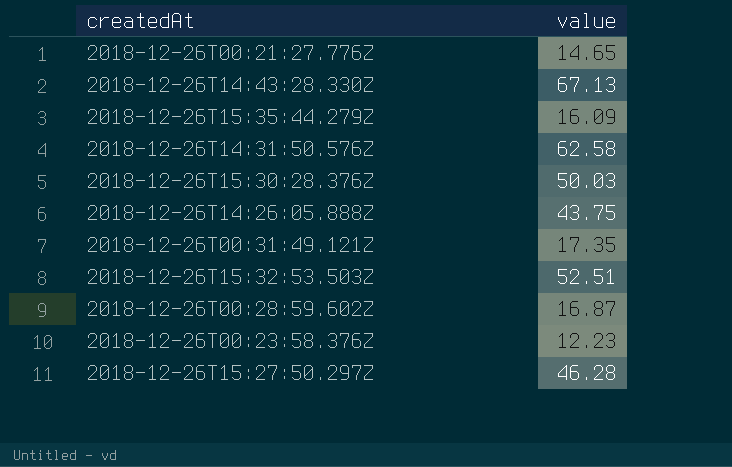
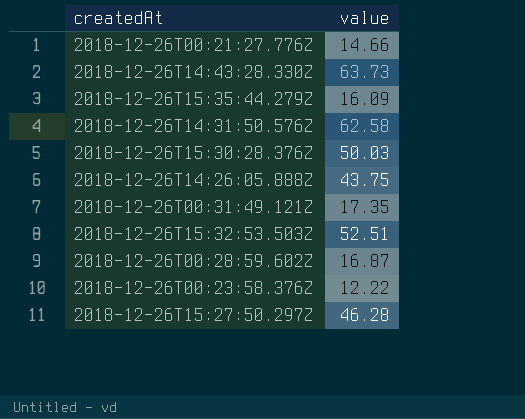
2018-12-26T00:21:27.776Z | value: 14.65 -> 14.66
2018-12-26T14:43:28.330Z | value: 67.13 -> 63.73
2018-12-26T00:23:58.376Z | value: 12.23 -> 12.22

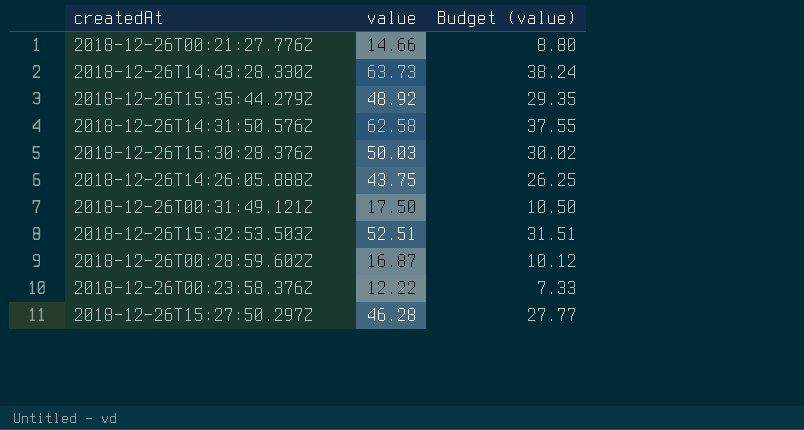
column Budget (value) | formula: none -> [value] * 0.6
2018-12-26T15:35:44.279Z | value: 16.09 -> 48.92
2018-12-26T00:31:49.121Z | value: 17.35 -> 17.50

